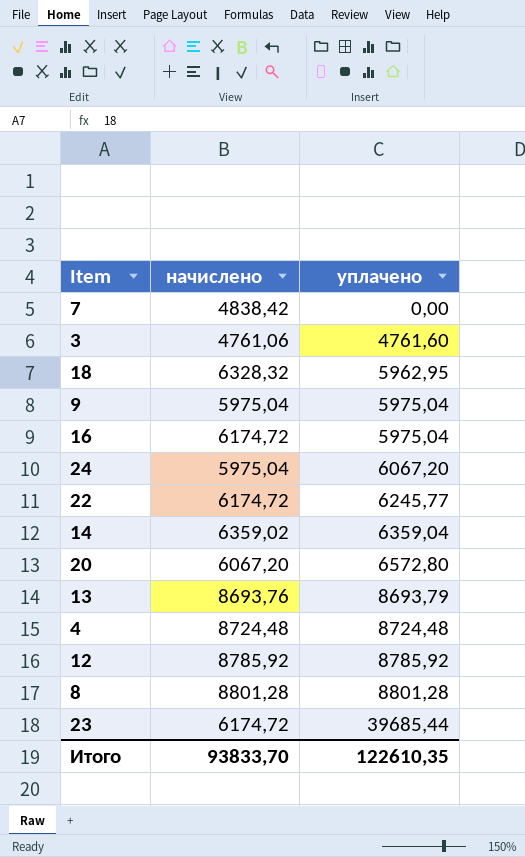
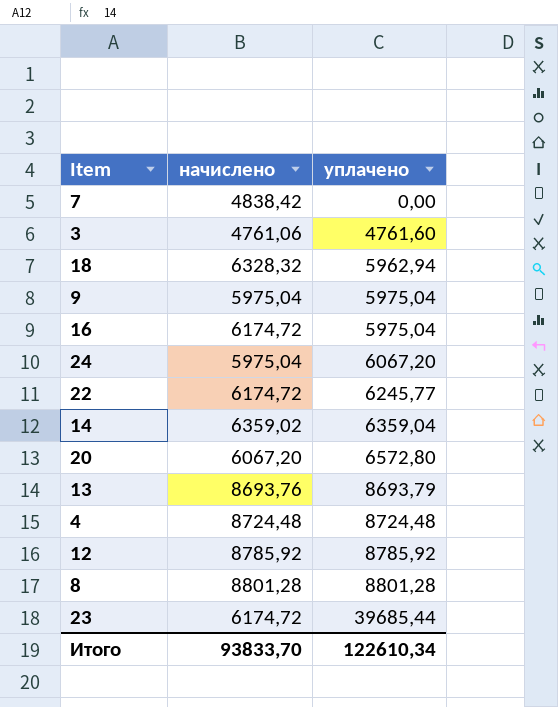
18 | уплачено: 5962,95 -> 5962,94
Итого | уплачено: 122610,35 -> 122610,34

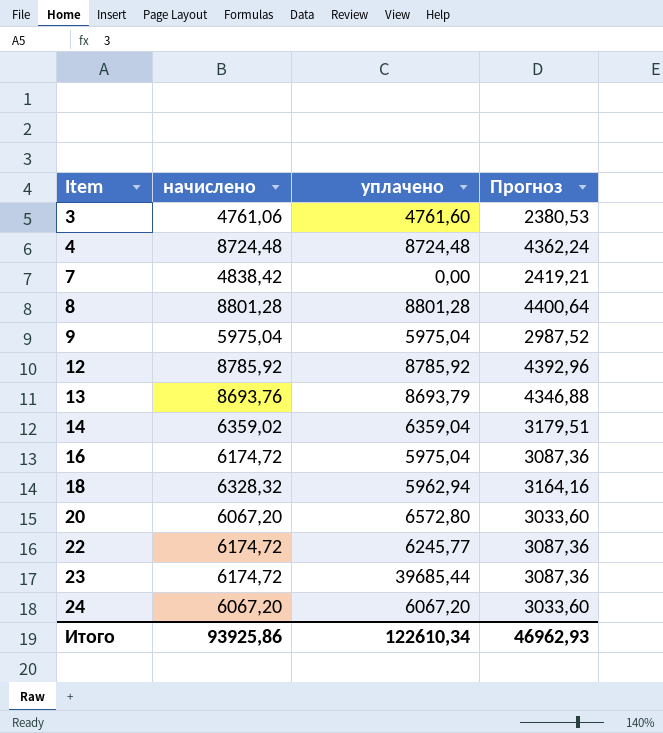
row order: уплачено ascending -> Item ascending
column Прогноз | formula: none -> [начислено] * 0,5
24 | начислено: 5975,04 -> 6067,20
Итого | начислено: 93833,70 -> 93925,86

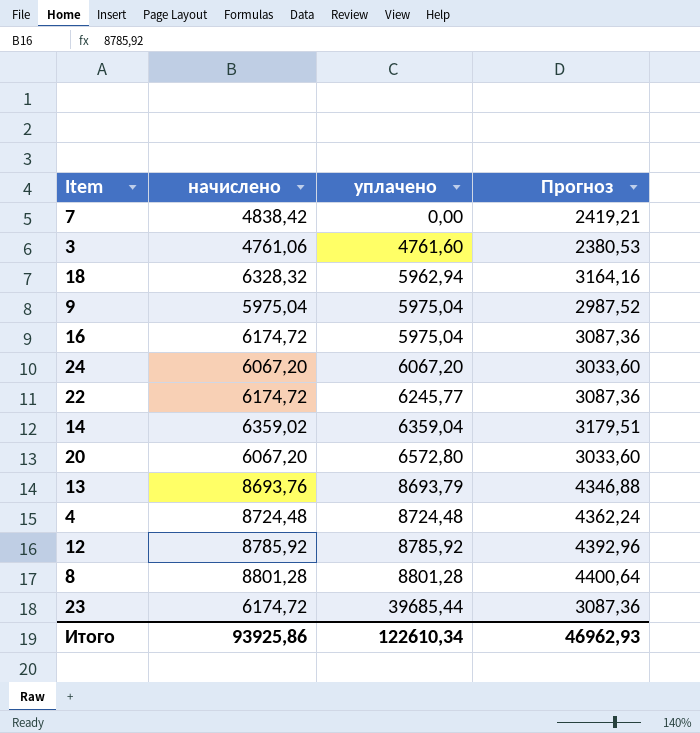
row order: Item ascending -> уплачено ascending

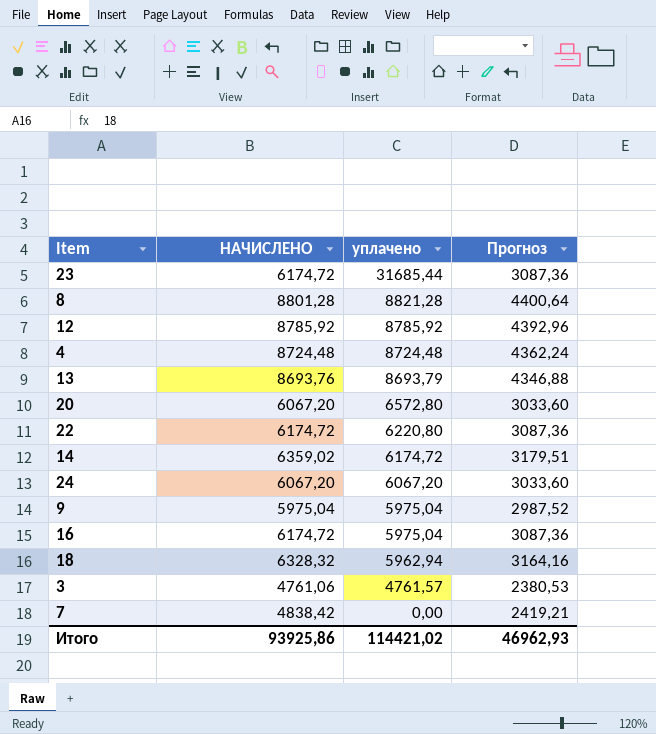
row order: уплачено ascending -> уплачено descending
column name: начислено -> НАЧИСЛЕНО
23 | уплачено: 39685,44 -> 31685,44
8 | уплачено: 8801,28 -> 8821,28
22 | уплачено: 6245,77 -> 6220,80
14 | уплачено: 6359,04 -> 6174,72
3 | уплачено: 4761,60 -> 4761,57
Итого | уплачено: 122610,34 -> 114421,02

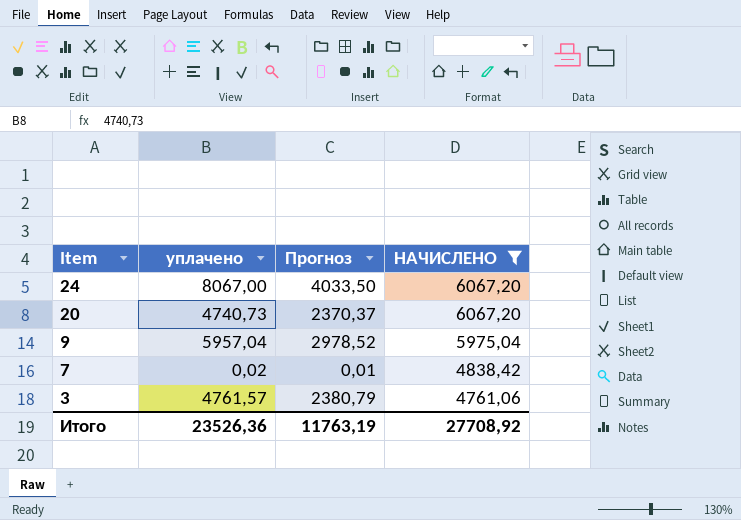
filter: none -> НАЧИСЛЕНО <= 6067,20
row order: уплачено descending -> Item descending
column Прогноз | formula: [НАЧИСЛЕНО] * 0,5 -> [уплачено] * 0,5
column НАЧИСЛЕНО | position: 2 -> 4
24 | уплачено: 6067,20 -> 8067,00
20 | уплачено: 6572,80 -> 4740,73
9 | уплачено: 5975,04 -> 5957,04
7 | уплачено: 0,00 -> 0,02
Итого | уплачено: 114421,02 -> 23526,36
Итого | Прогноз: 46962,93 -> 11763,19
Итого | НАЧИСЛЕНО: 93925,86 -> 27708,92

